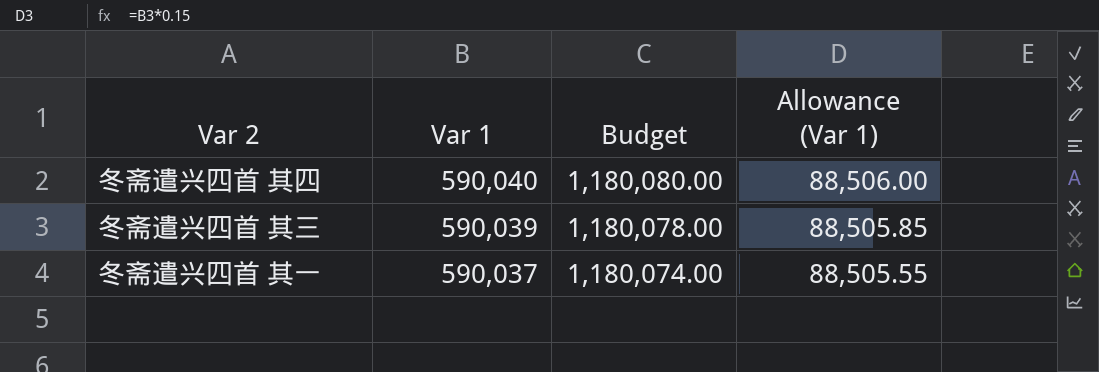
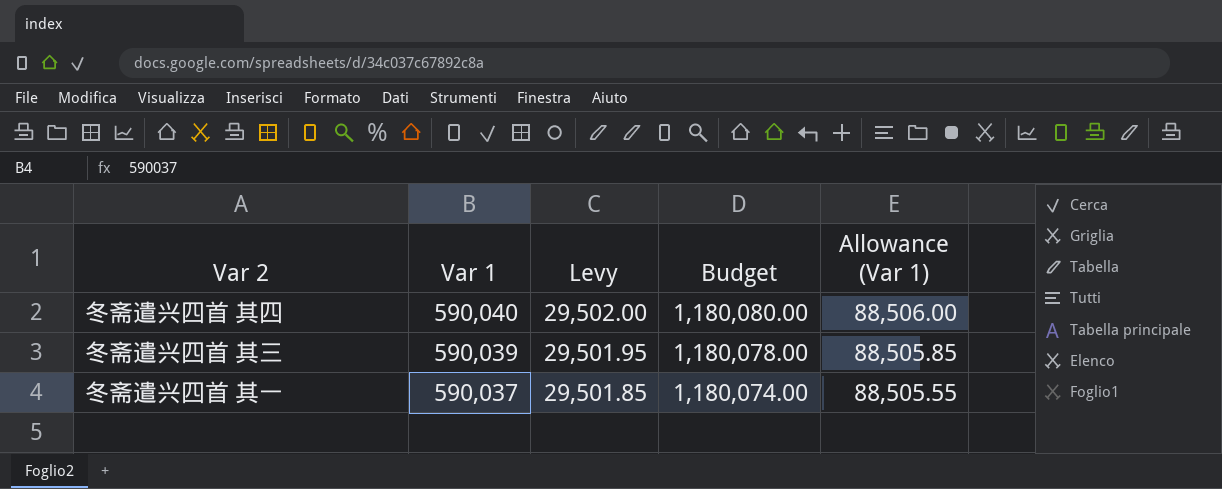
column Levy | formula: none -> [Var 1] * 0.05

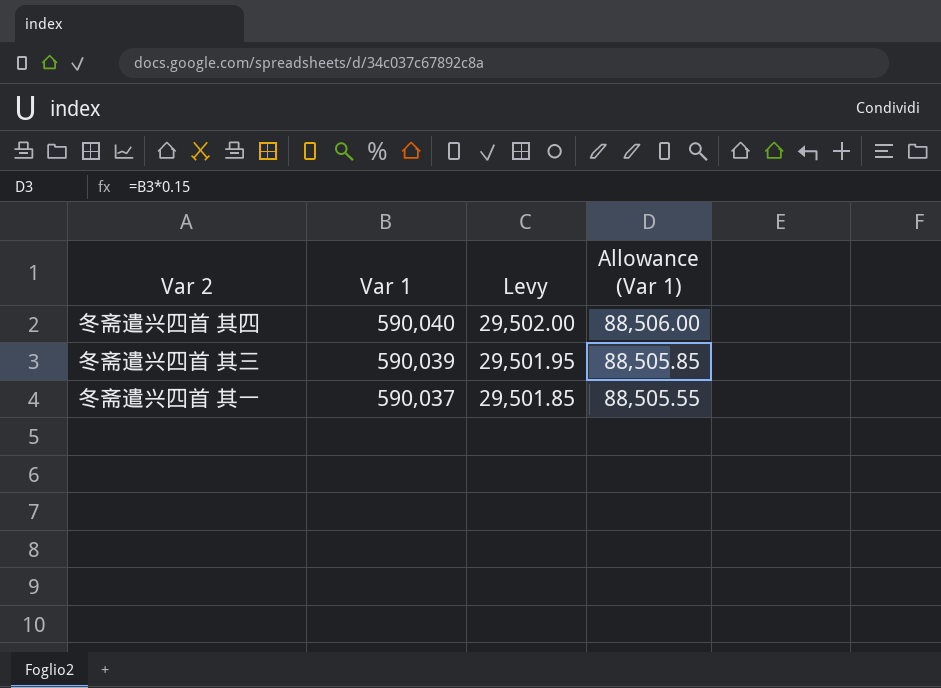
column Budget | formula: [Var 1] * 2 -> none

